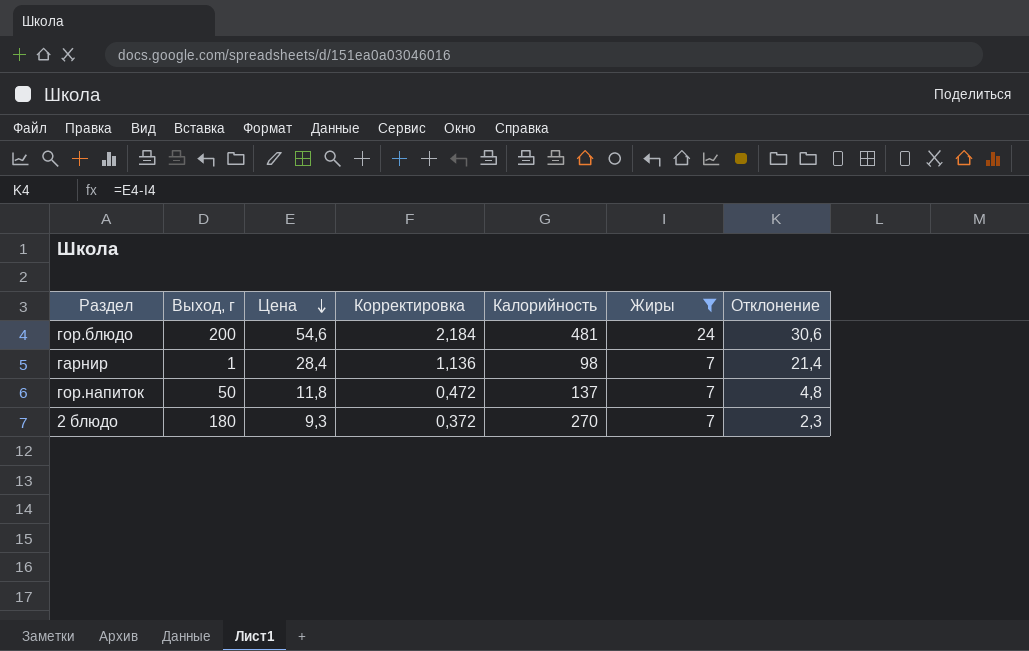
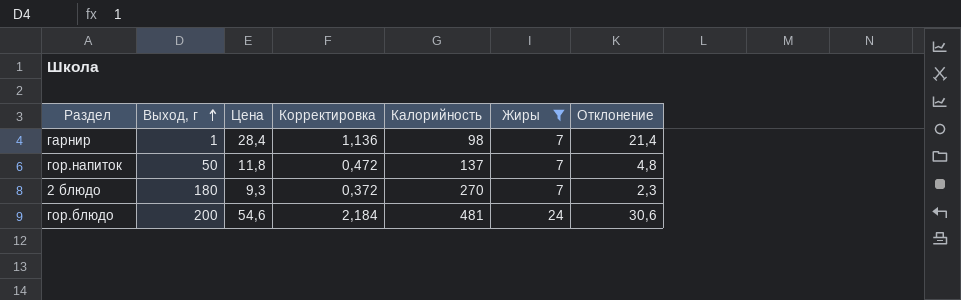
row order: Цена descending -> Выход, г ascending

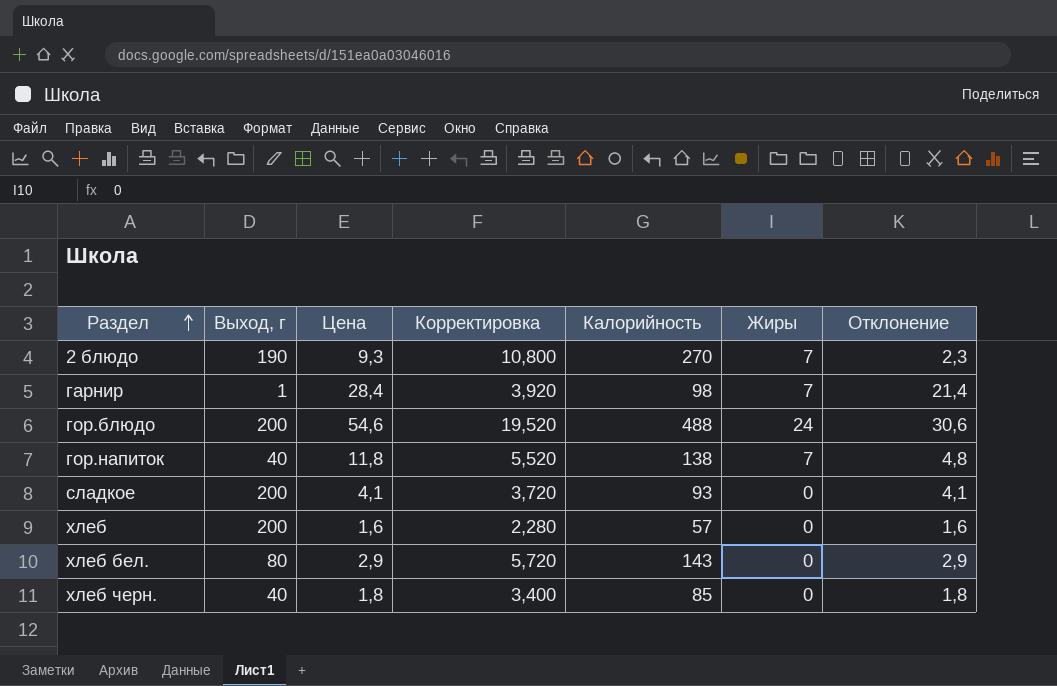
filter: Жиры != 0 -> none
row order: Выход, г ascending -> Раздел ascending
column Корректировка | formula: [Цена] * 0,04 -> [Калорийность] * 0,04
2 блюдо | Выход, г: 180 -> 190
гор.блюдо | Калорийность: 481 -> 488
гор.напиток | Выход, г: 50 -> 40
гор.напиток | Калорийность: 137 -> 138

